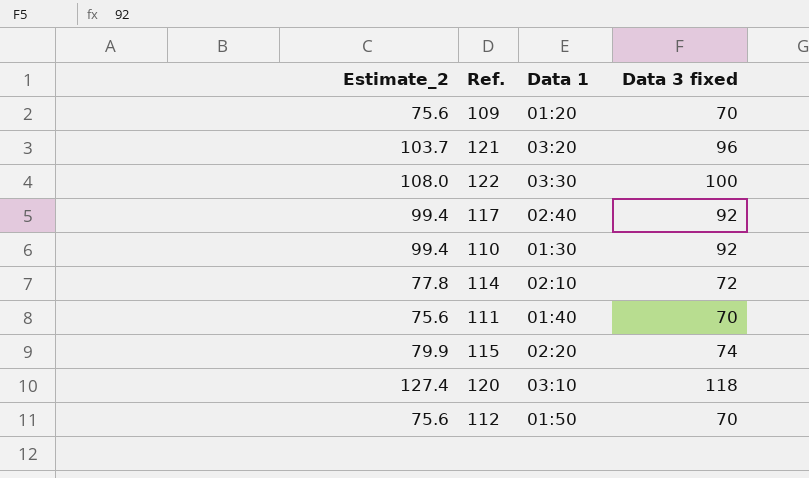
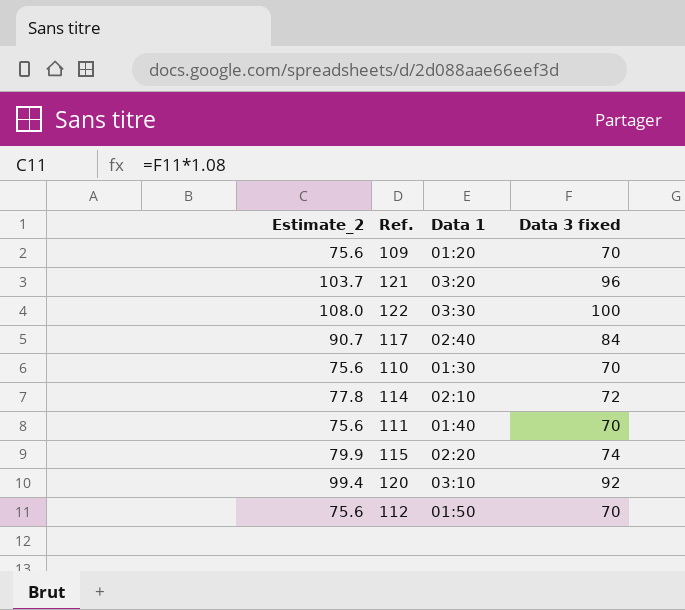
117 | Estimate_2: 99.4 -> 90.7
117 | Data 3 fixed: 92 -> 84
110 | Estimate_2: 99.4 -> 75.6
110 | Data 3 fixed: 92 -> 70
120 | Estimate_2: 127.4 -> 99.4
120 | Data 3 fixed: 118 -> 92

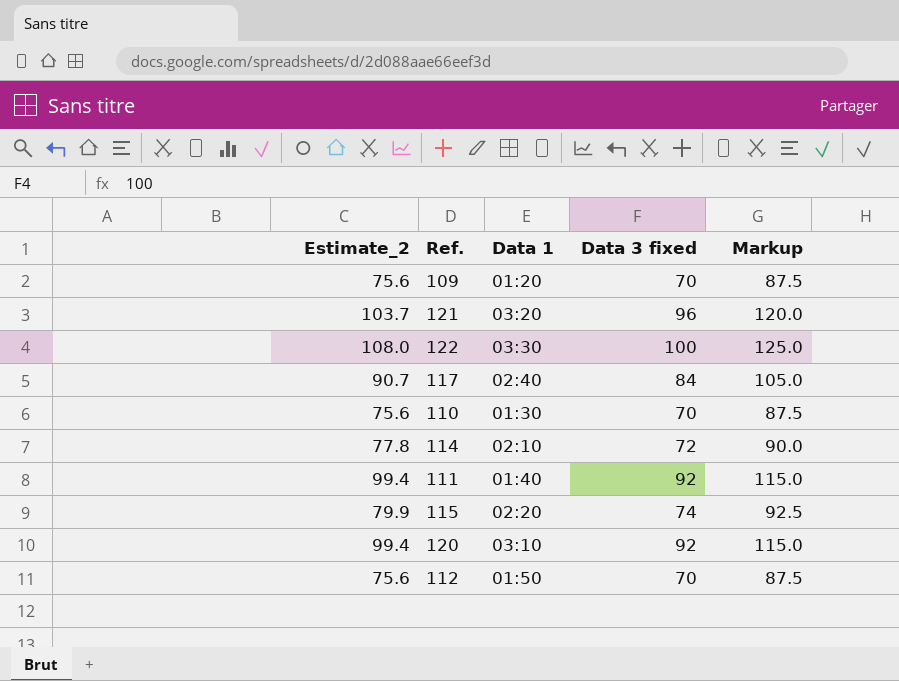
column Markup | formula: none -> [Data 3 fixed] * 1.25
111 | Estimate_2: 75.6 -> 99.4
111 | Data 3 fixed: 70 -> 92

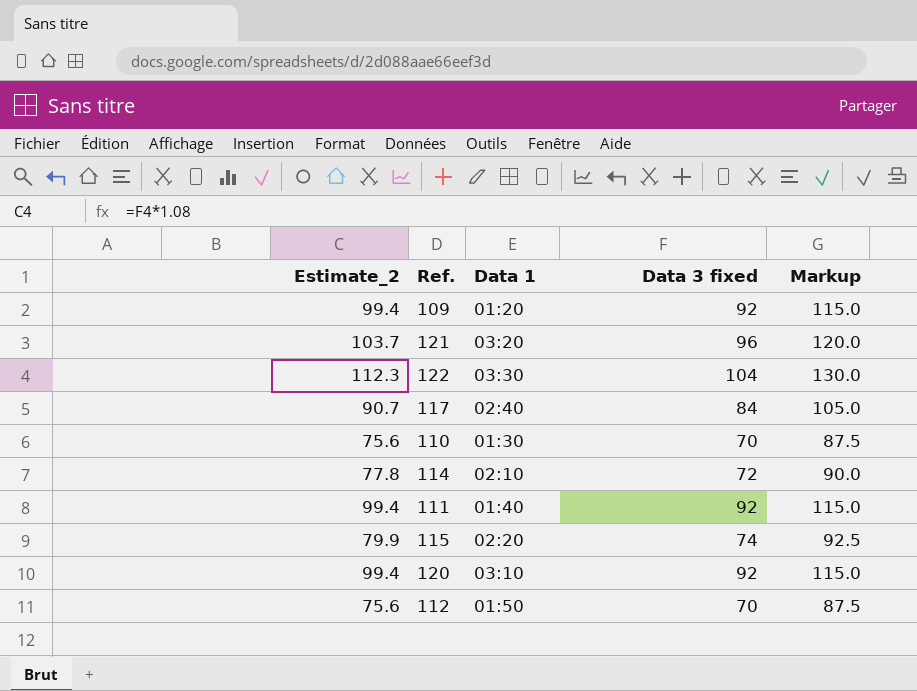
109 | Estimate_2: 75.6 -> 99.4
109 | Data 3 fixed: 70 -> 92
109 | Markup: 87.5 -> 115.0
122 | Estimate_2: 108.0 -> 112.3
122 | Data 3 fixed: 100 -> 104
122 | Markup: 125.0 -> 130.0

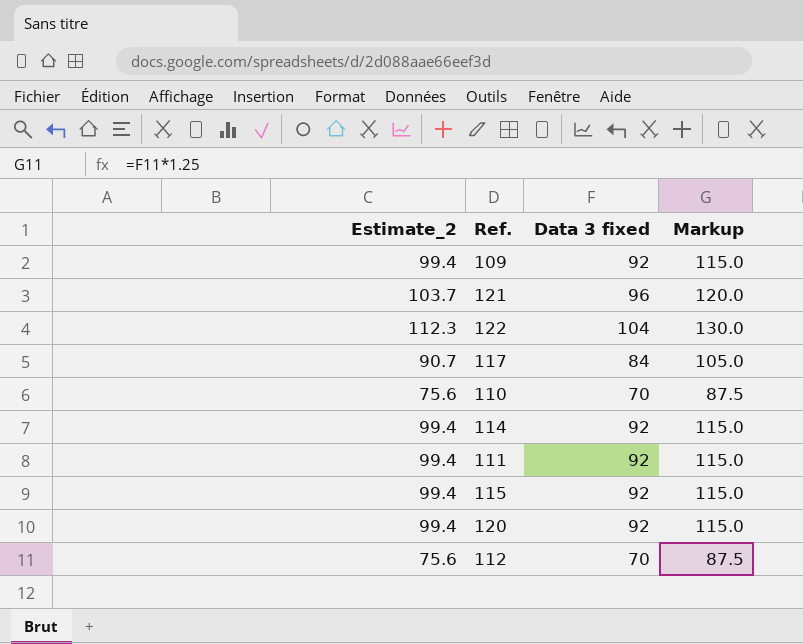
column Data 1 | position: 3 -> none
114 | Estimate_2: 77.8 -> 99.4
114 | Data 3 fixed: 72 -> 92
114 | Markup: 90.0 -> 115.0
115 | Estimate_2: 79.9 -> 99.4
115 | Data 3 fixed: 74 -> 92
115 | Markup: 92.5 -> 115.0

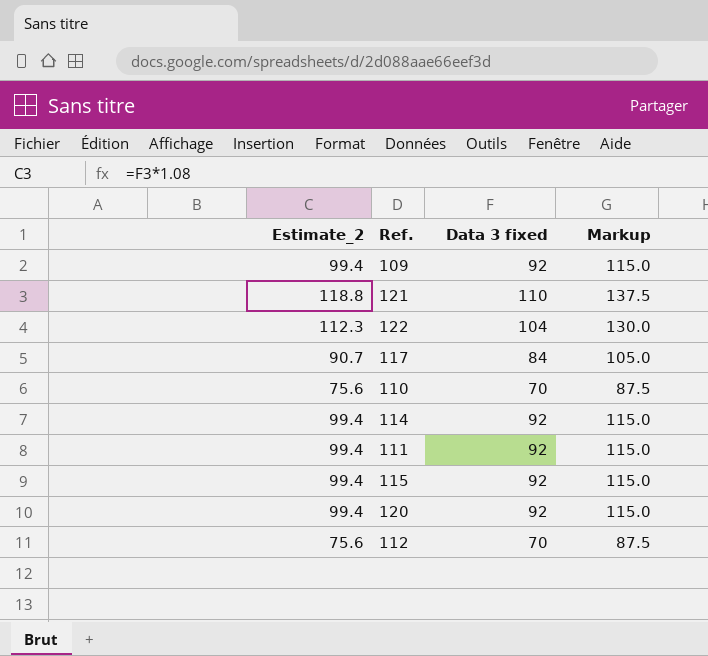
121 | Estimate_2: 103.7 -> 118.8
121 | Data 3 fixed: 96 -> 110
121 | Markup: 120.0 -> 137.5

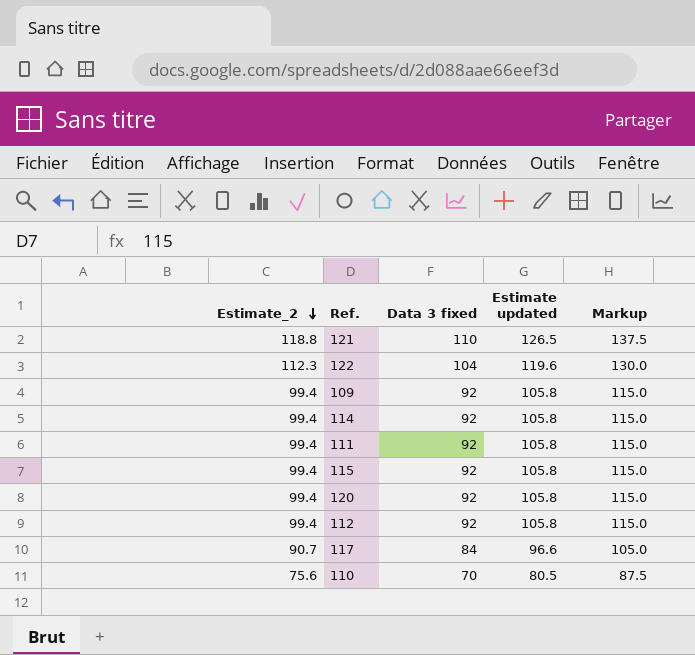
row order: none -> Estimate_2 descending
column Estimate updated | formula: none -> [Data 3 fixed] * 1.15
112 | Estimate_2: 75.6 -> 99.4
112 | Data 3 fixed: 70 -> 92
112 | Markup: 87.5 -> 115.0

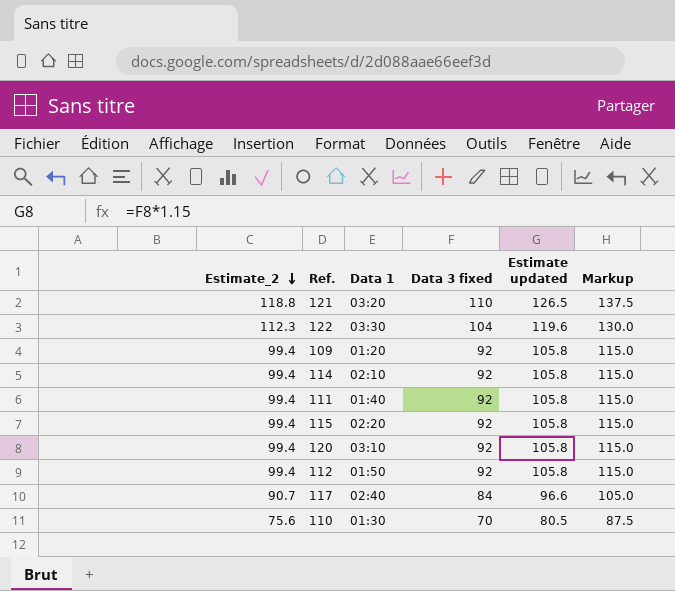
column Data 1 | position: none -> 3

